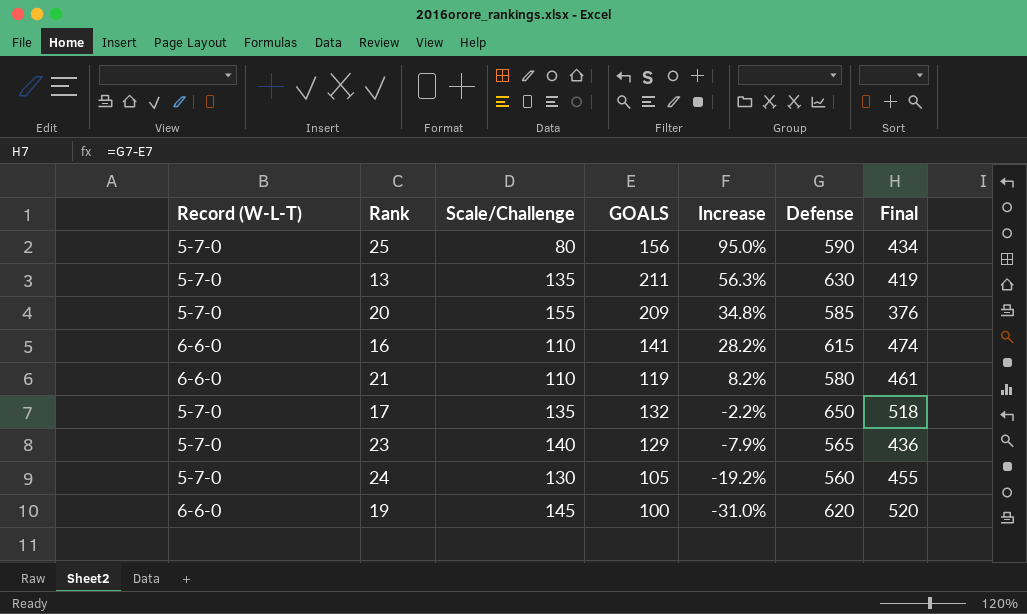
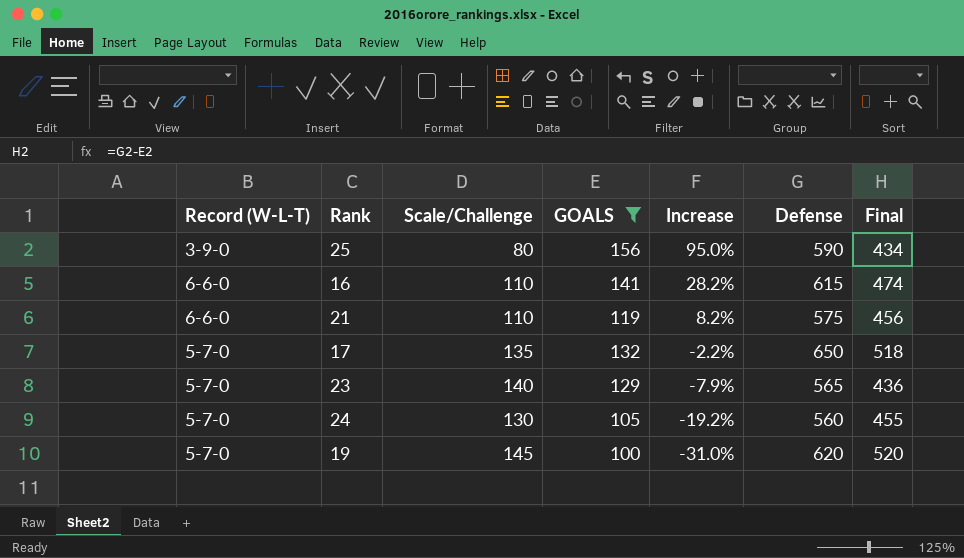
filter: none -> GOALS <= 156
25 | Record (W-L-T): 5-7-0 -> 3-9-0
21 | Defense: 580 -> 575
21 | Final: 461 -> 456
19 | Record (W-L-T): 6-6-0 -> 5-7-0

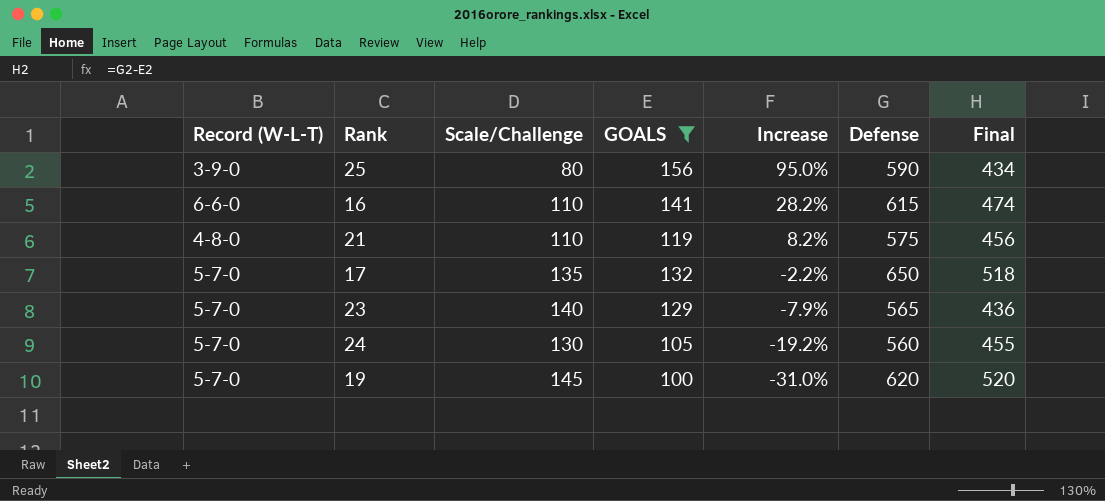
21 | Record (W-L-T): 6-6-0 -> 4-8-0

